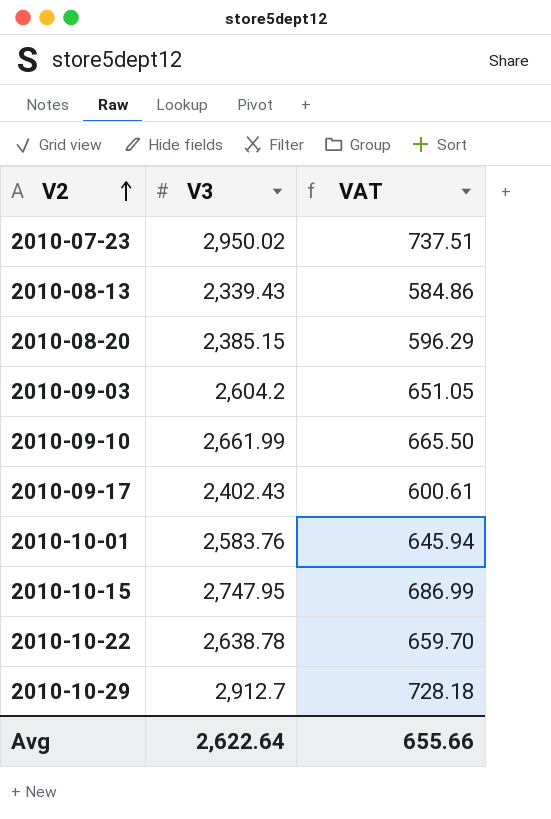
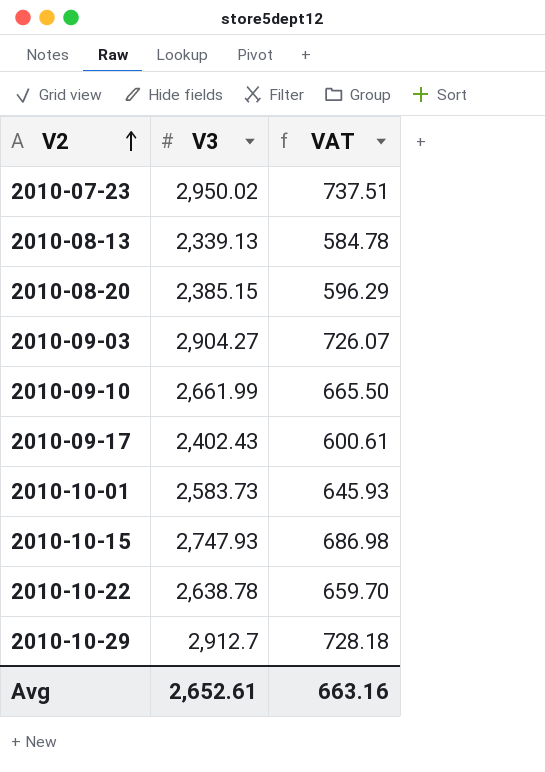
2010-08-13 | V3: 2,339.43 -> 2,339.13
2010-08-13 | VAT: 584.86 -> 584.78
2010-09-03 | V3: 2,604.2 -> 2,904.27
2010-09-03 | VAT: 651.05 -> 726.07
2010-10-01 | V3: 2,583.76 -> 2,583.73
2010-10-01 | VAT: 645.94 -> 645.93
2010-10-15 | V3: 2,747.95 -> 2,747.93
2010-10-15 | VAT: 686.99 -> 686.98
Avg | V3: 2,622.64 -> 2,652.61
Avg | VAT: 655.66 -> 663.16

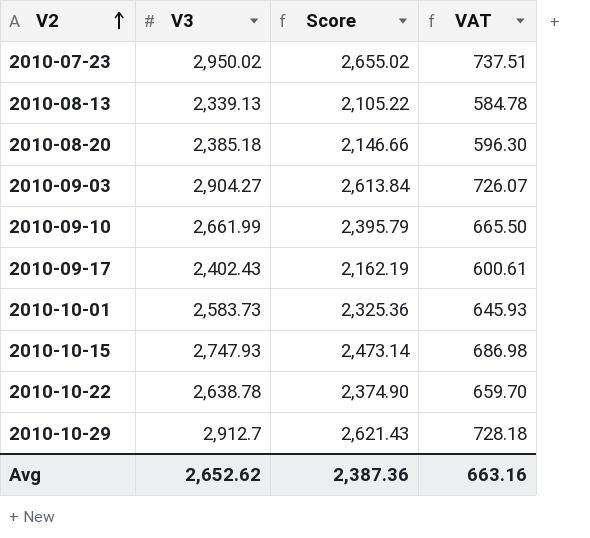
column Score | formula: none -> [V3] * 0.9
2010-08-20 | V3: 2,385.15 -> 2,385.18
2010-08-20 | VAT: 596.29 -> 596.30
Avg | V3: 2,652.61 -> 2,652.62

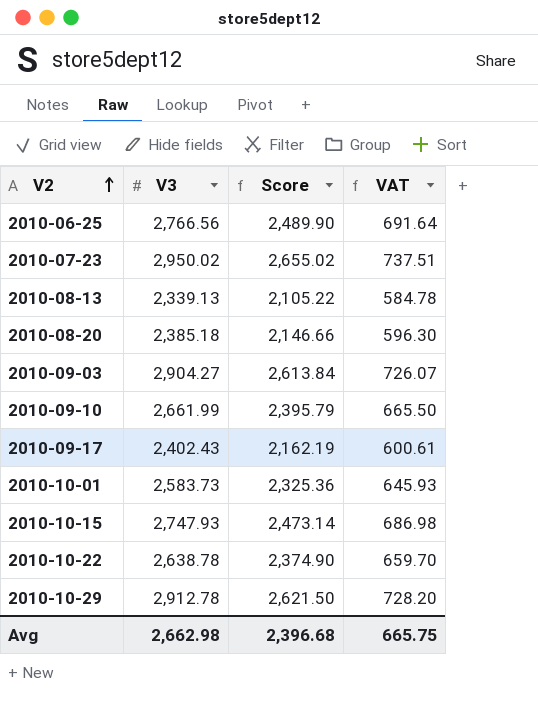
row 2010-06-25: none -> 2,766.56 | 2,489.90 | 691.64
2010-10-29 | V3: 2,912.7 -> 2,912.78
2010-10-29 | Score: 2,621.43 -> 2,621.50
2010-10-29 | VAT: 728.18 -> 728.20
Avg | V3: 2,652.62 -> 2,662.98
Avg | Score: 2,387.36 -> 2,396.68
Avg | VAT: 663.16 -> 665.75

